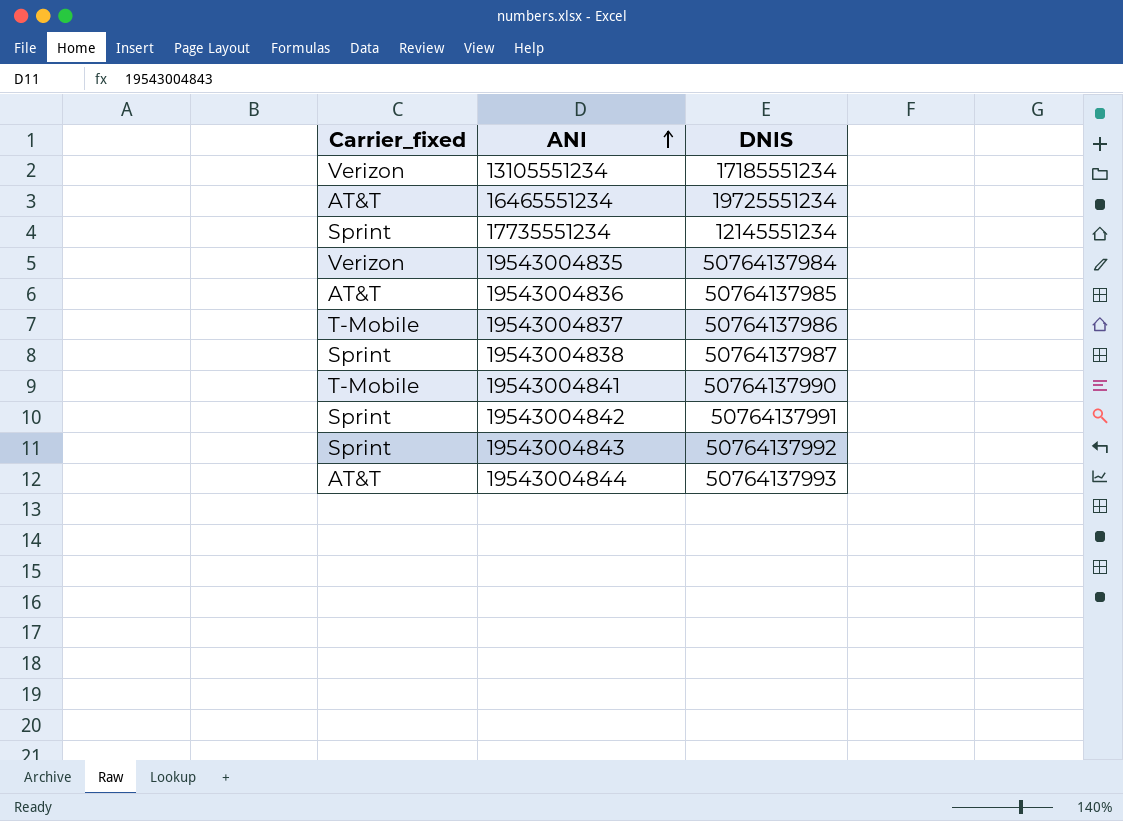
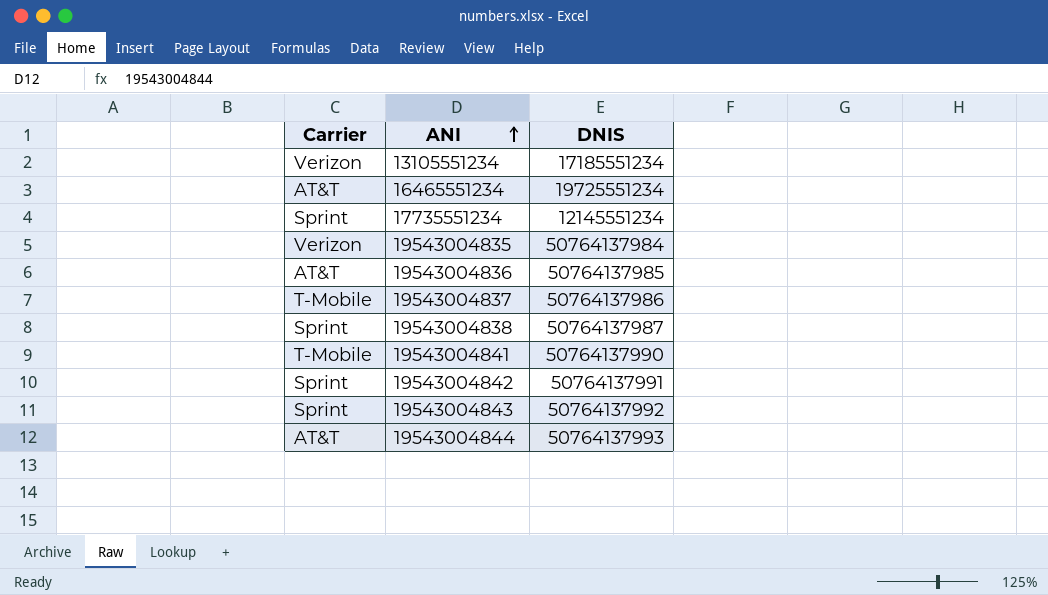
column name: Carrier_fixed -> Carrier

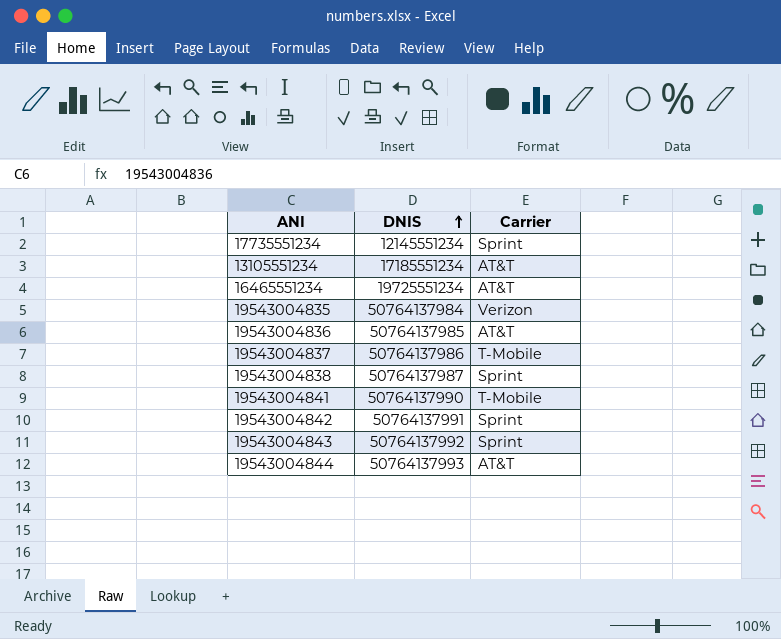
row order: ANI ascending -> DNIS ascending
column Carrier | position: 1 -> 3
13105551234 | Carrier: Verizon -> AT&T

